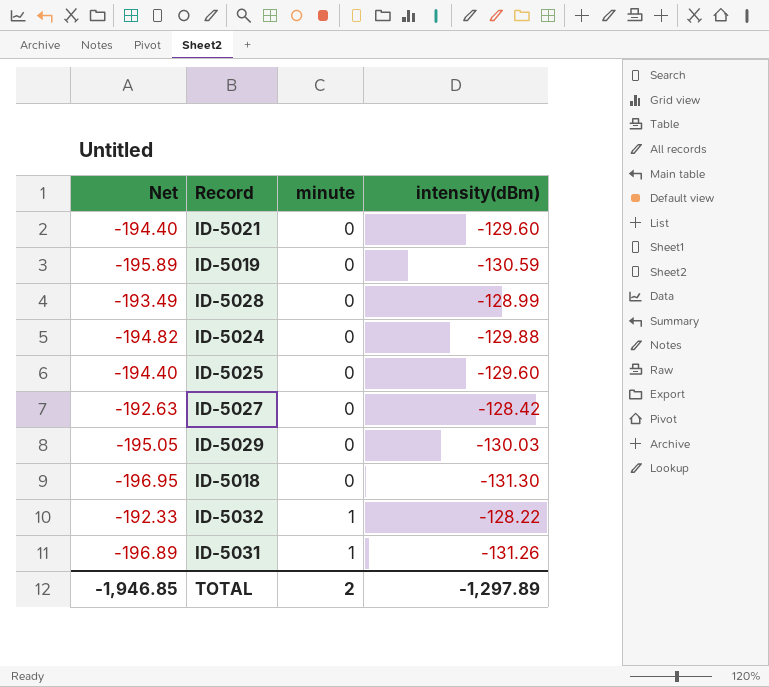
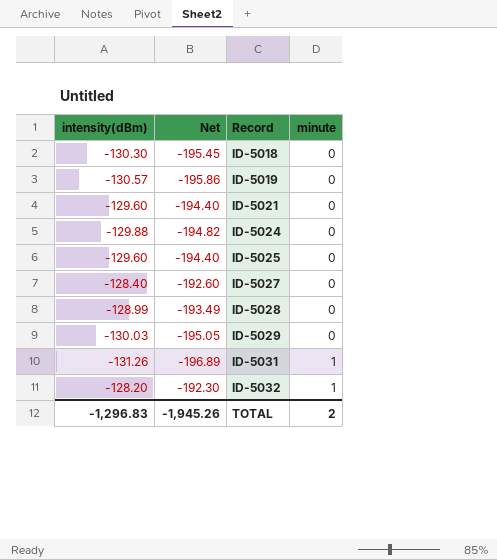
row order: minute ascending -> Record ascending
column intensity(dBm) | position: 4 -> 1
ID-5018 | intensity(dBm): -131.30 -> -130.30
ID-5018 | Net: -196.95 -> -195.45
ID-5019 | intensity(dBm): -130.59 -> -130.57
ID-5019 | Net: -195.89 -> -195.86
ID-5027 | intensity(dBm): -128.42 -> -128.40
ID-5027 | Net: -192.63 -> -192.60
ID-5032 | intensity(dBm): -128.22 -> -128.20
ID-5032 | Net: -192.33 -> -192.30
TOTAL | intensity(dBm): -1,297.89 -> -1,296.83
TOTAL | Net: -1,946.85 -> -1,945.26

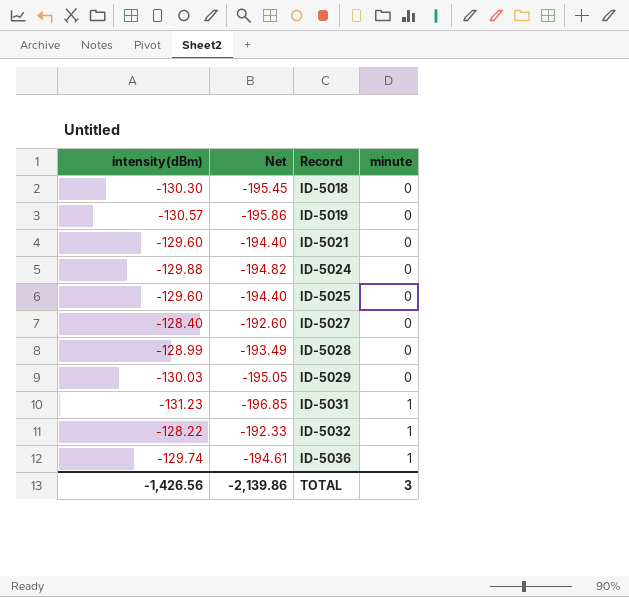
ID-5031 | intensity(dBm): -131.26 -> -131.23
ID-5031 | Net: -196.89 -> -196.85
ID-5032 | intensity(dBm): -128.20 -> -128.22
ID-5032 | Net: -192.30 -> -192.33
row ID-5036: none -> -129.74 | -194.61 | 1
TOTAL | intensity(dBm): -1,296.83 -> -1,426.56
TOTAL | Net: -1,945.26 -> -2,139.86
TOTAL | minute: 2 -> 3

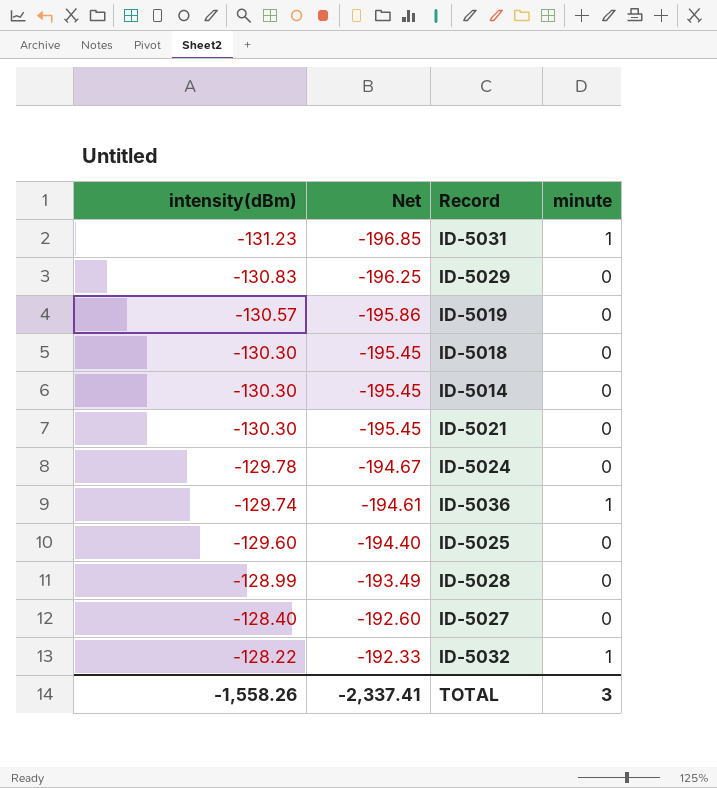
row order: Record ascending -> intensity(dBm) ascending
ID-5029 | intensity(dBm): -130.03 -> -130.83
ID-5029 | Net: -195.05 -> -196.25
row ID-5014: none -> -130.30 | -195.45 | 0
ID-5021 | intensity(dBm): -129.60 -> -130.30
ID-5021 | Net: -194.40 -> -195.45
ID-5024 | intensity(dBm): -129.88 -> -129.78
ID-5024 | Net: -194.82 -> -194.67
TOTAL | intensity(dBm): -1,426.56 -> -1,558.26
TOTAL | Net: -2,139.86 -> -2,337.41

